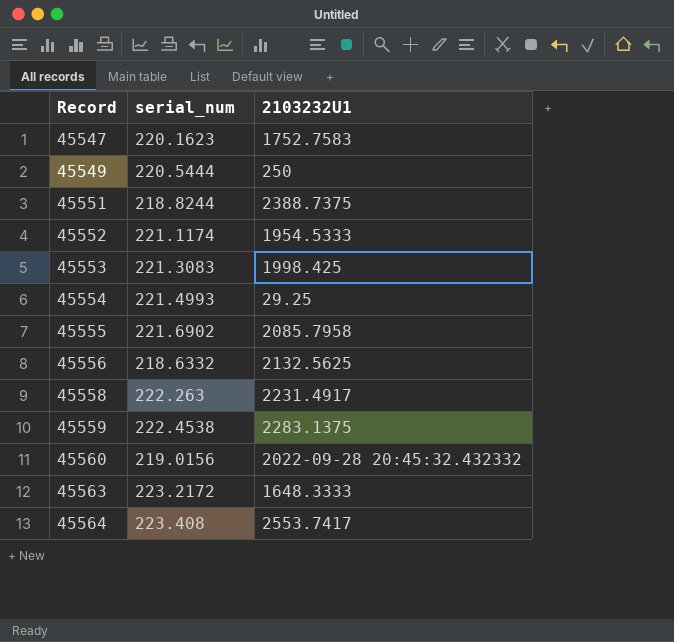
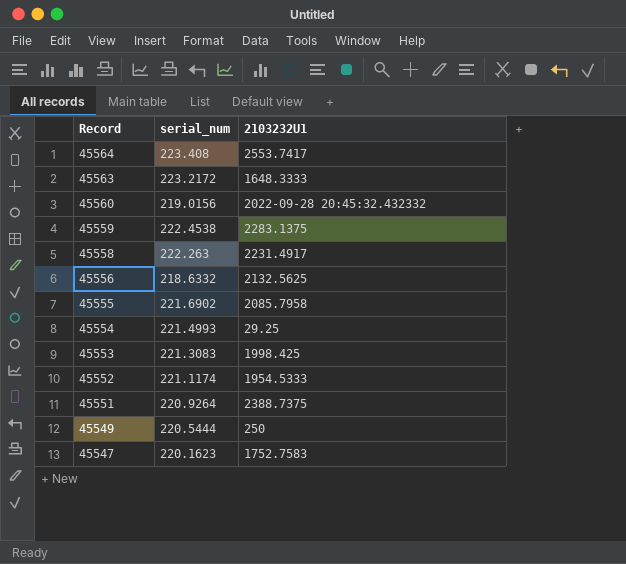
row order: Record ascending -> Record descending
45551 | serial_num: 218.8244 -> 220.9264

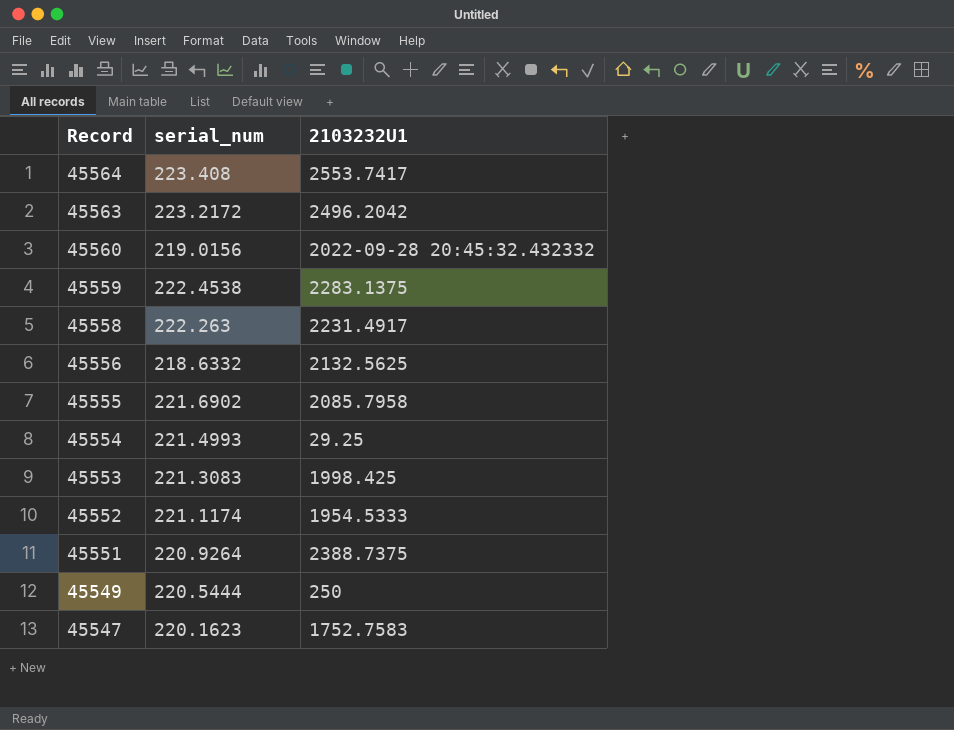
45563 | 2103232U1: 1648.3333 -> 2496.2042

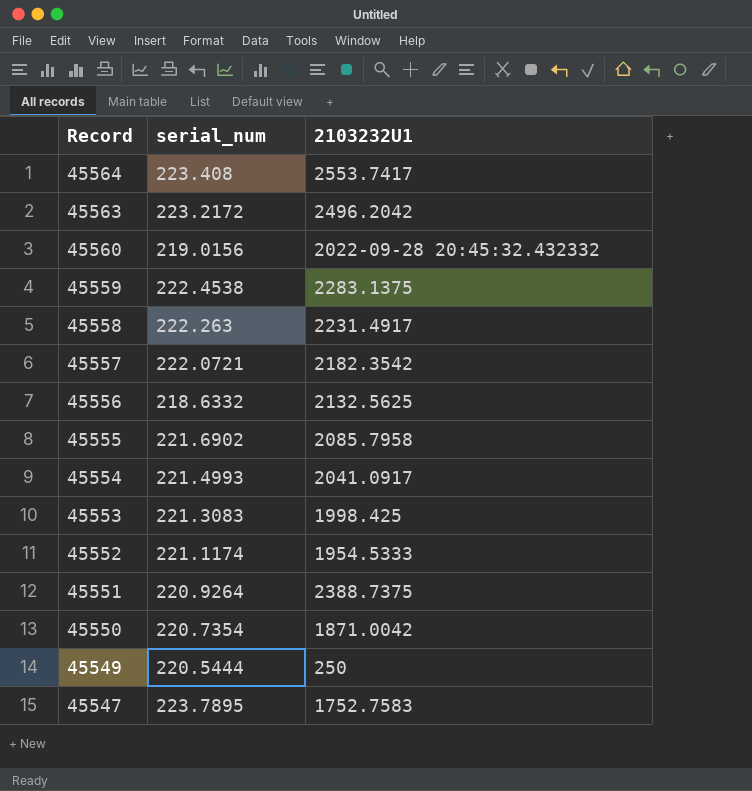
row 45557: none -> 222.0721 | 2182.3542
45554 | 2103232U1: 29.25 -> 2041.0917
row 45550: none -> 220.7354 | 1871.0042
45547 | serial_num: 220.1623 -> 223.7895

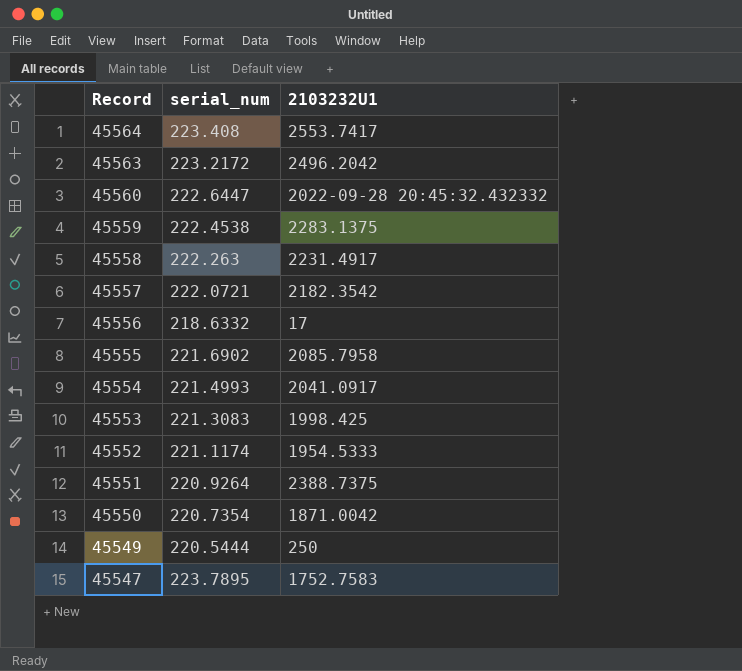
45560 | serial_num: 219.0156 -> 222.6447
45556 | 2103232U1: 2132.5625 -> 17

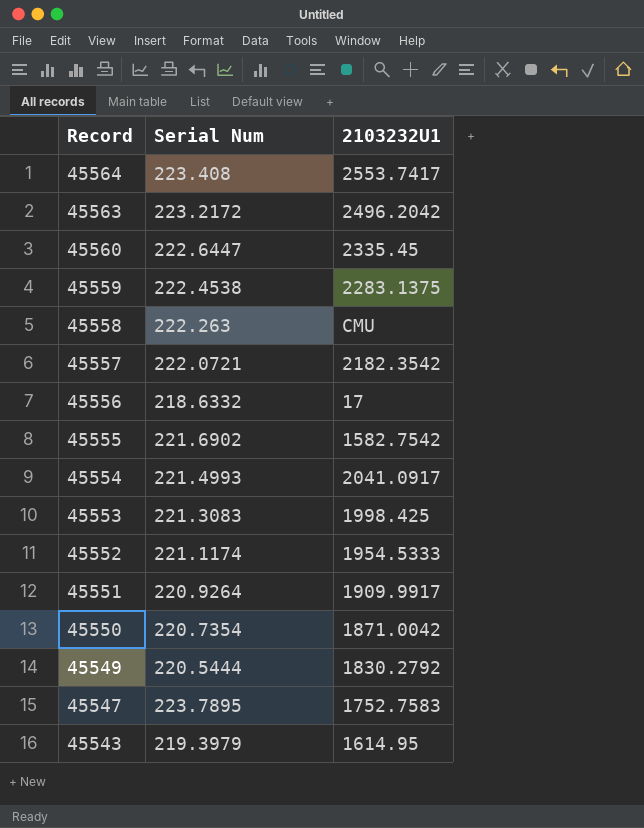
column name: serial_num -> Serial Num
45560 | 2103232U1: 2022-09-28 20:45:32.432332 -> 2335.45
45558 | 2103232U1: 2231.4917 -> CMU
45555 | 2103232U1: 2085.7958 -> 1582.7542
45551 | 2103232U1: 2388.7375 -> 1909.9917
45549 | 2103232U1: 250 -> 1830.2792
row 45543: none -> 219.3979 | 1614.95

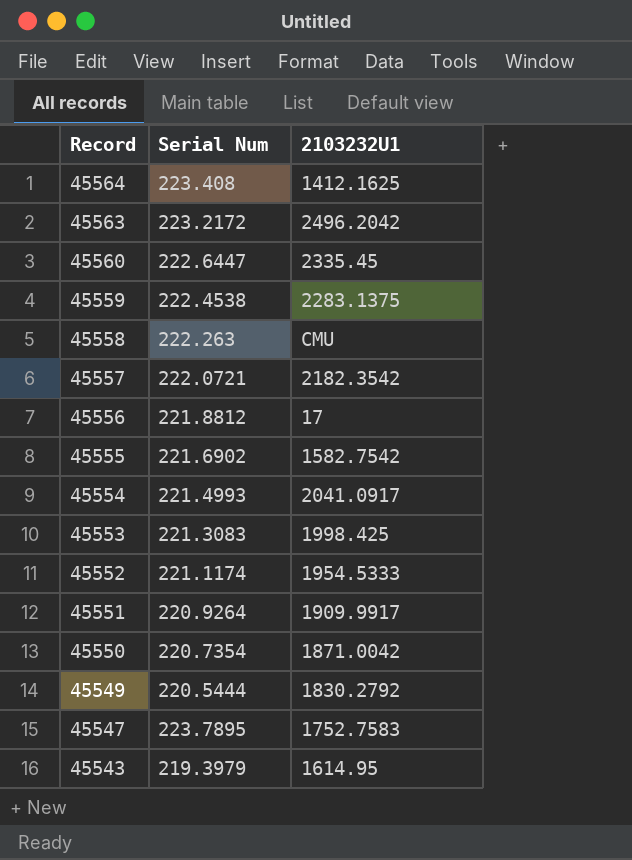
45564 | 2103232U1: 2553.7417 -> 1412.1625
45556 | Serial Num: 218.6332 -> 221.8812

